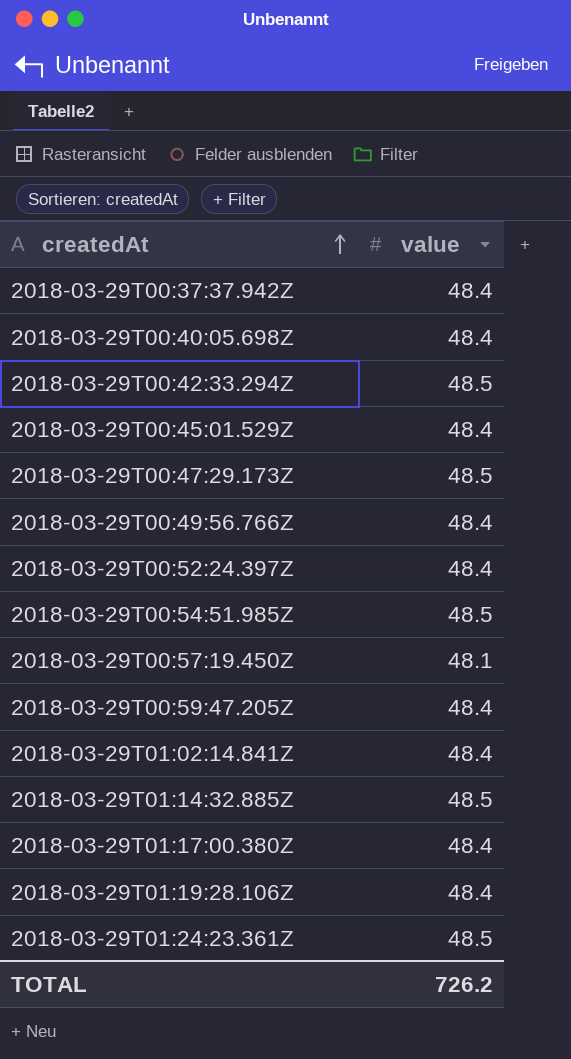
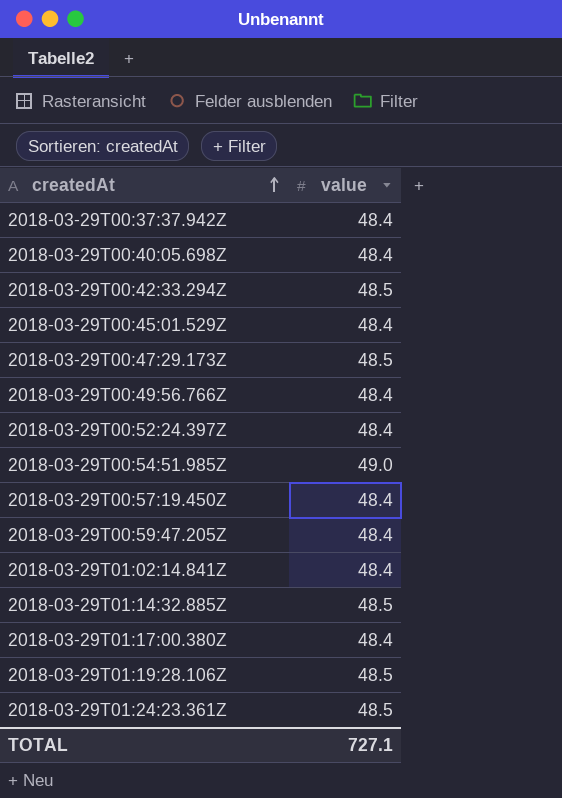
2018-03-29T00:54:51.985Z | value: 48.5 -> 49.0
2018-03-29T00:57:19.450Z | value: 48.1 -> 48.4
2018-03-29T01:19:28.106Z | value: 48.4 -> 48.5
TOTAL | value: 726.2 -> 727.1

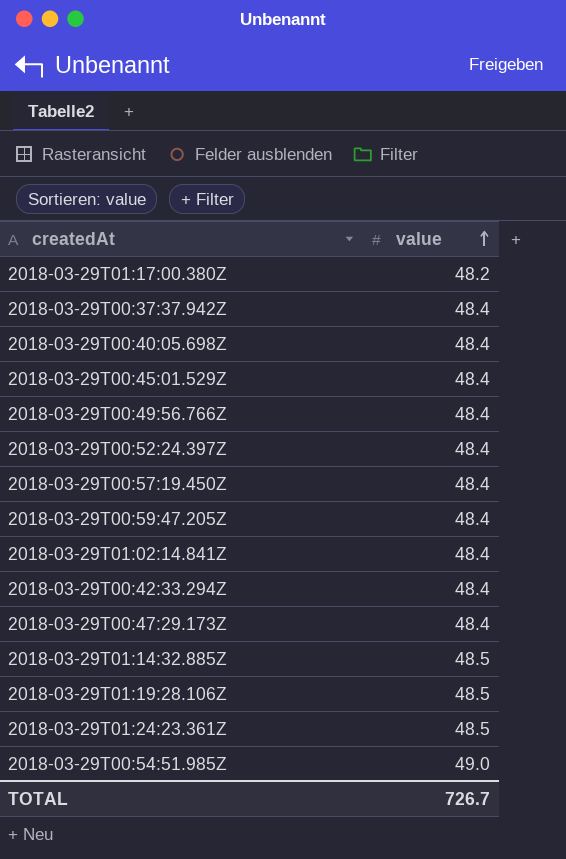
row order: createdAt ascending -> value ascending
2018-03-29T01:17:00.380Z | value: 48.4 -> 48.2
2018-03-29T00:42:33.294Z | value: 48.5 -> 48.4
2018-03-29T00:47:29.173Z | value: 48.5 -> 48.4
TOTAL | value: 727.1 -> 726.7

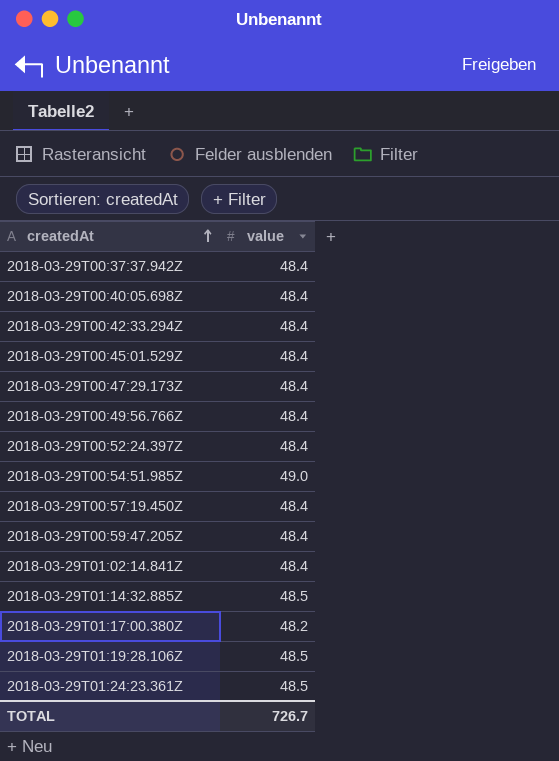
row order: value ascending -> createdAt ascending

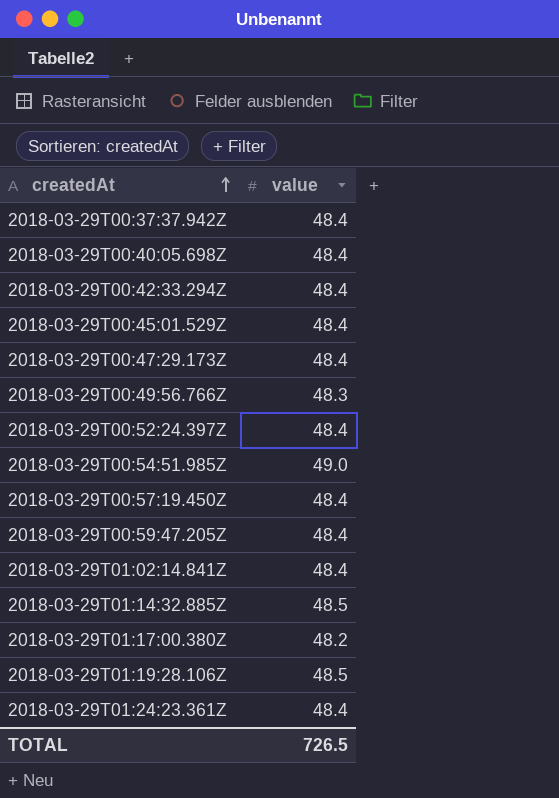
2018-03-29T00:49:56.766Z | value: 48.4 -> 48.3
2018-03-29T01:24:23.361Z | value: 48.5 -> 48.4
TOTAL | value: 726.7 -> 726.5

